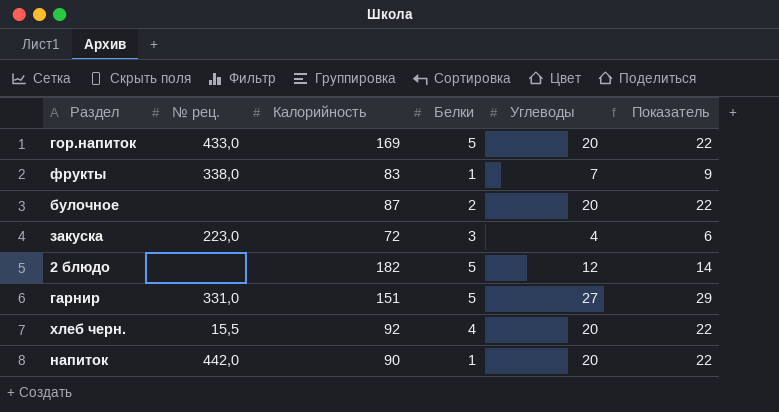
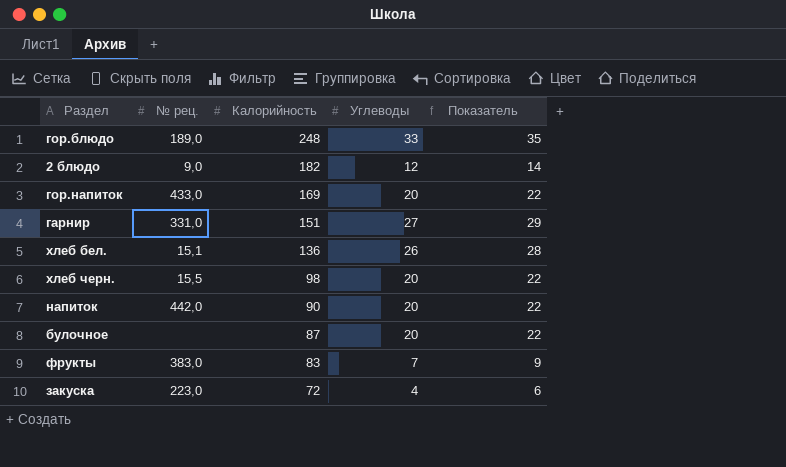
row order: none -> Калорийность descending
column Белки | position: 4 -> none
row гор.блюдо: none -> 189,0 | 248 | 33 | 35
2 блюдо | № рец.: none -> 9,0
row хлеб бел.: none -> 15,1 | 136 | 26 | 28
хлеб черн. | Калорийность: 92 -> 98
фрукты | № рец.: 338,0 -> 383,0

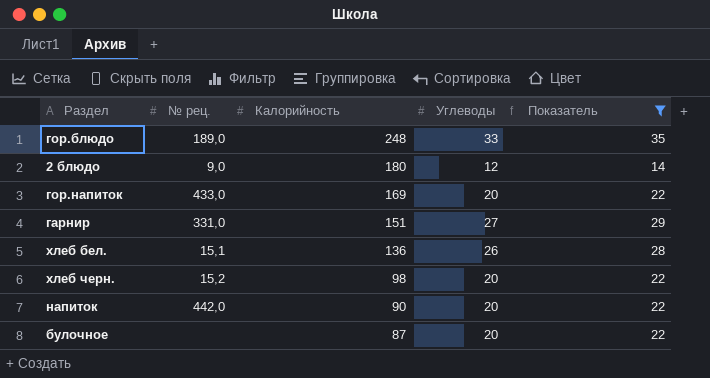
filter: none -> Показатель >= 14
2 блюдо | Калорийность: 182 -> 180
хлеб черн. | № рец.: 15,5 -> 15,2

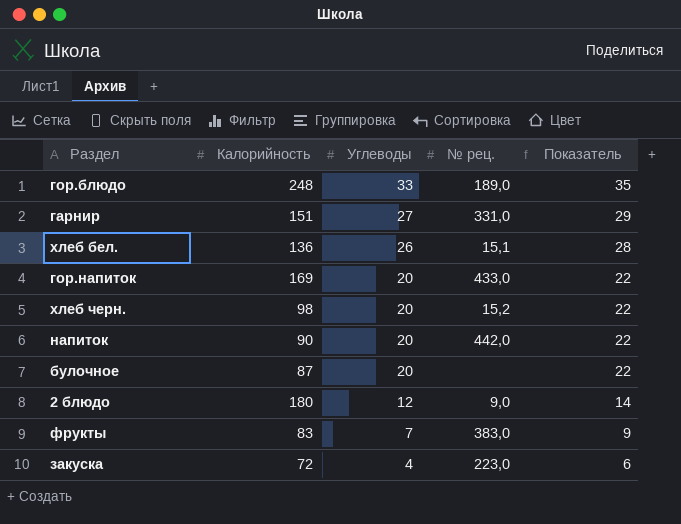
filter: Показатель >= 14 -> none
row order: Калорийность descending -> Углеводы descending
column № рец. | position: 2 -> 4

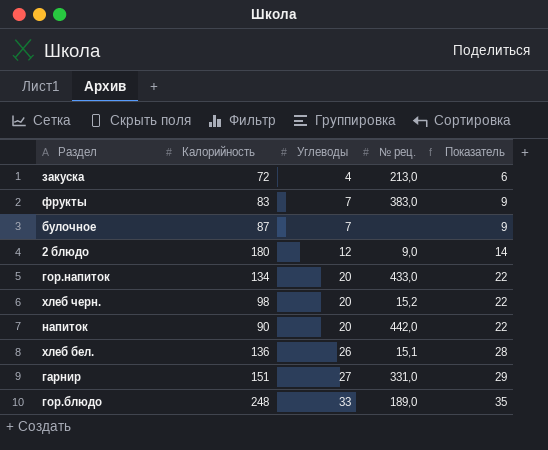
row order: Углеводы descending -> Углеводы ascending
закуска | № рец.: 223,0 -> 213,0
булочное | Углеводы: 20 -> 7
булочное | Показатель: 22 -> 9
гор.напиток | Калорийность: 169 -> 134

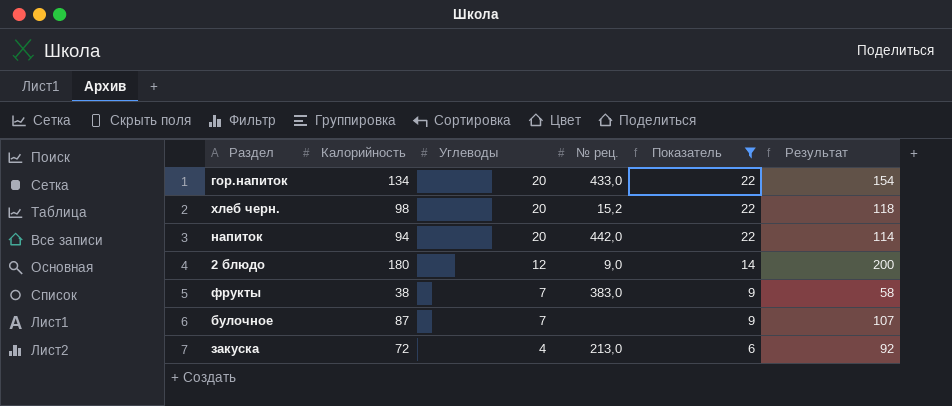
filter: none -> Показатель <= 22
row order: Углеводы ascending -> Углеводы descending
column Результат | formula: none -> [Калорийность] + 20
напиток | Калорийность: 90 -> 94
фрукты | Калорийность: 83 -> 38

